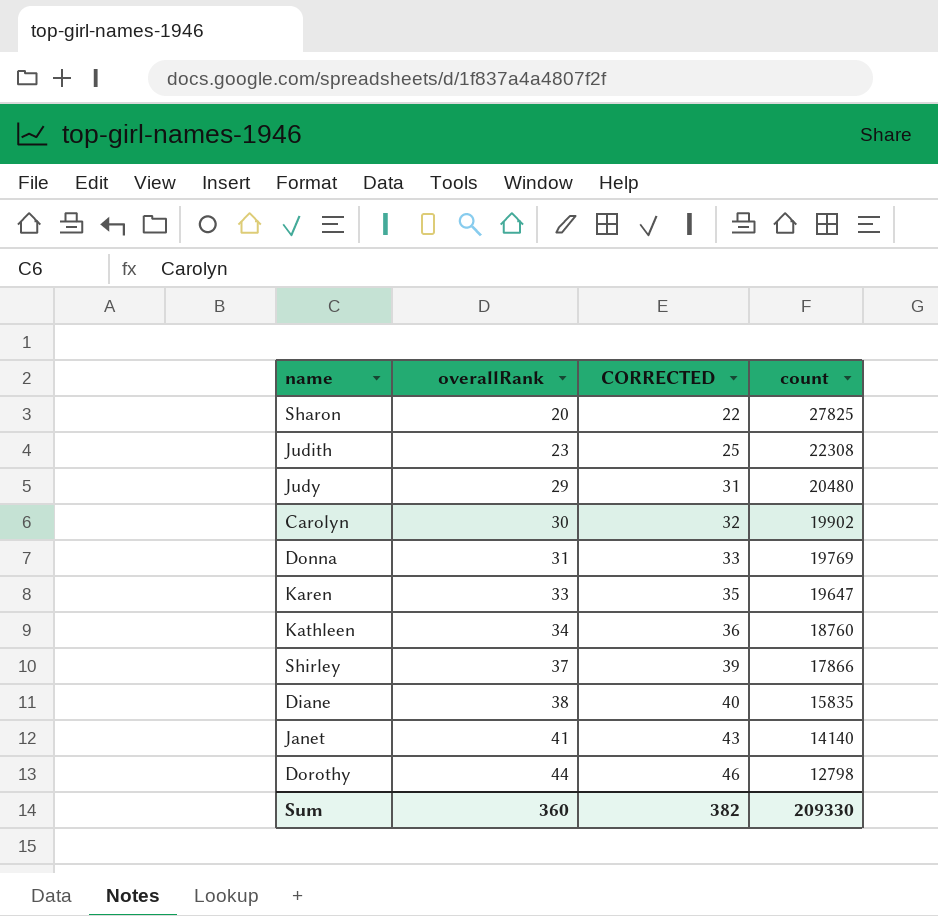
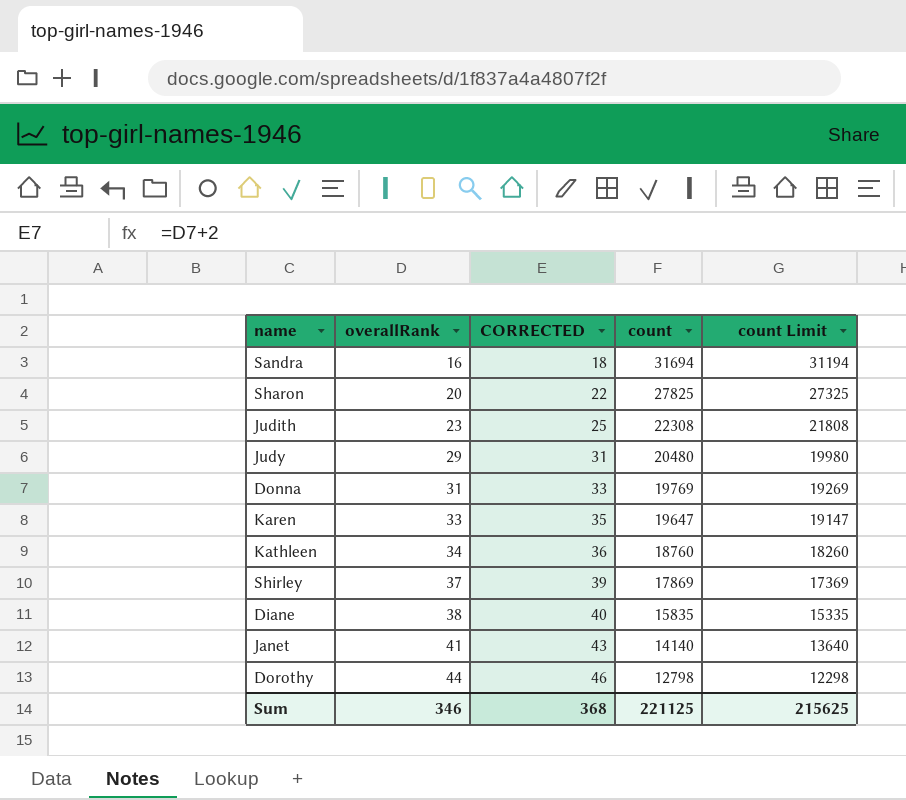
column count Limit | formula: none -> [count] - 500
row Carolyn: 30 | 32 | 19902 -> none
row Sandra: none -> 16 | 18 | 31694 | 31194
Shirley | count: 17866 -> 17869
Sum | overallRank: 360 -> 346
Sum | CORRECTED: 382 -> 368
Sum | count: 209330 -> 221125

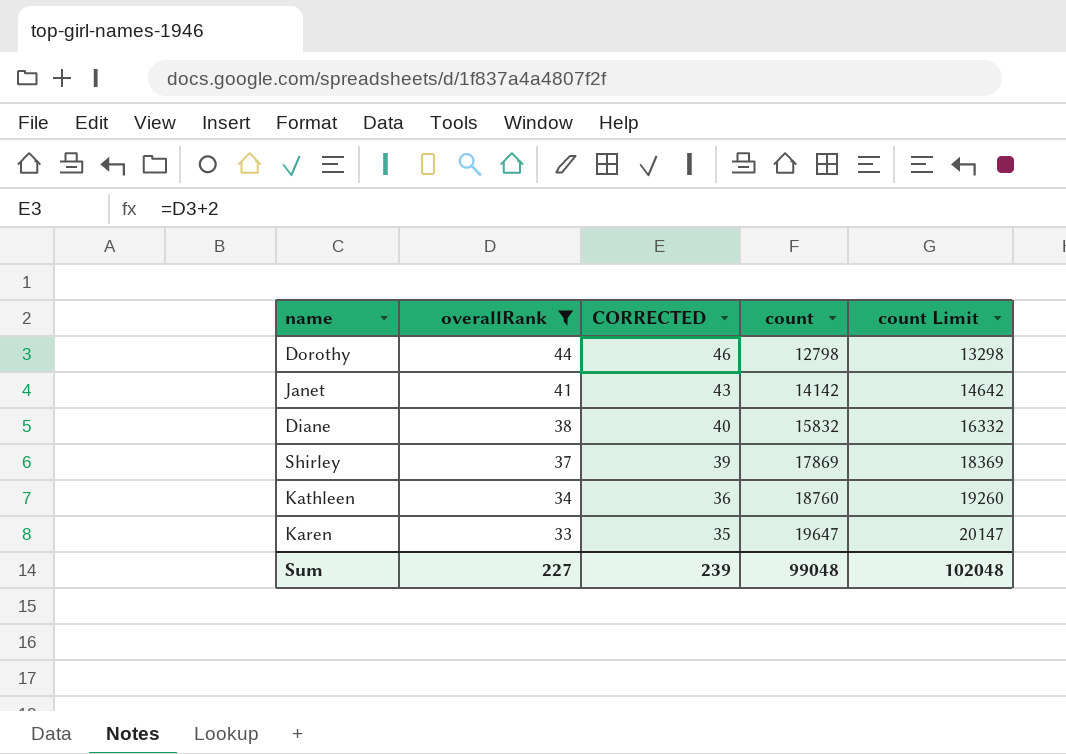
filter: none -> overallRank >= 33
row order: overallRank ascending -> overallRank descending
column count Limit | formula: [count] - 500 -> [count] + 500
Janet | count: 14140 -> 14142
Diane | count: 15835 -> 15832
Sum | overallRank: 346 -> 227
Sum | CORRECTED: 368 -> 239
Sum | count: 221125 -> 99048
Sum | count Limit: 215625 -> 102048

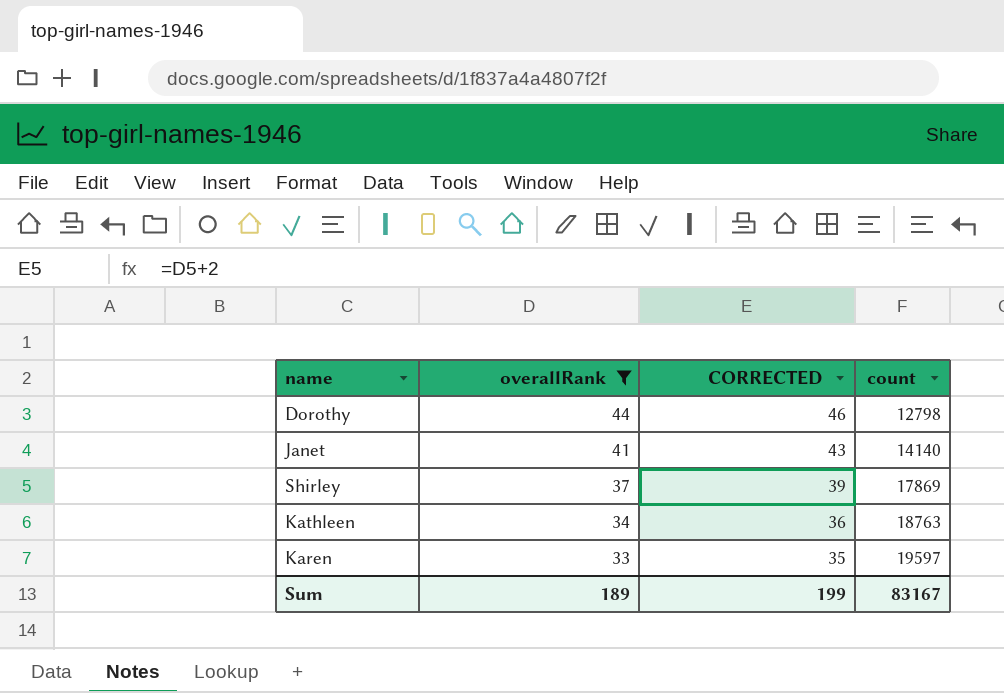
column count Limit | formula: [count] + 500 -> none
row Diane: 38 | 40 | 15832 | 16332 -> none
Janet | count: 14142 -> 14140
Kathleen | count: 18760 -> 18763
Karen | count: 19647 -> 19597
Sum | overallRank: 227 -> 189
Sum | CORRECTED: 239 -> 199
Sum | count: 99048 -> 83167

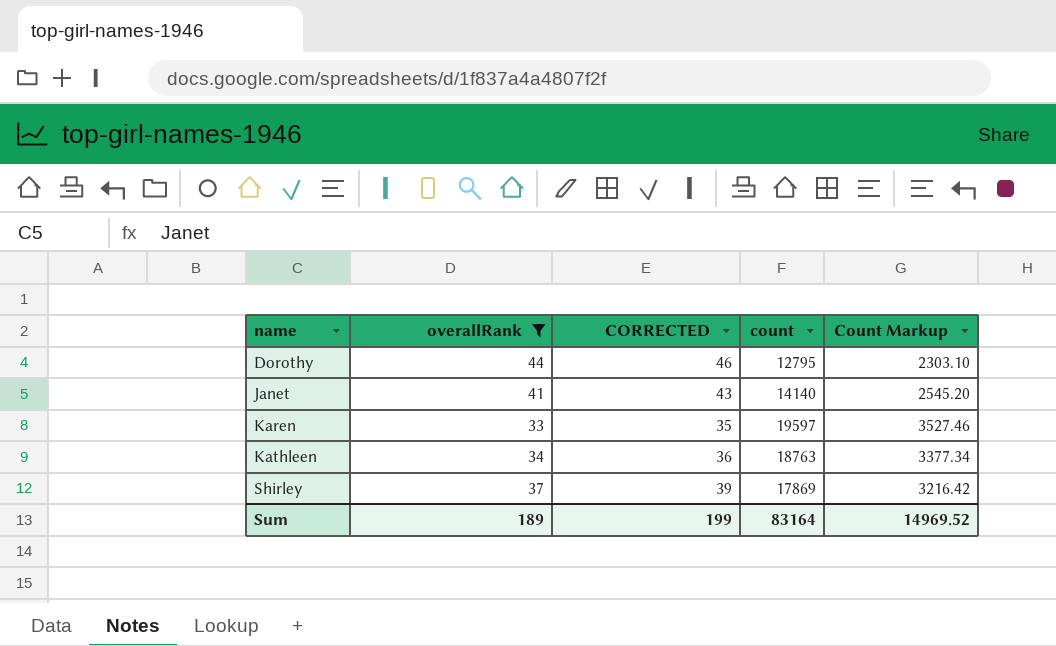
row order: overallRank descending -> name ascending
column Count Markup | formula: none -> [count] * 0.18
Dorothy | count: 12798 -> 12795
Sum | count: 83167 -> 83164

